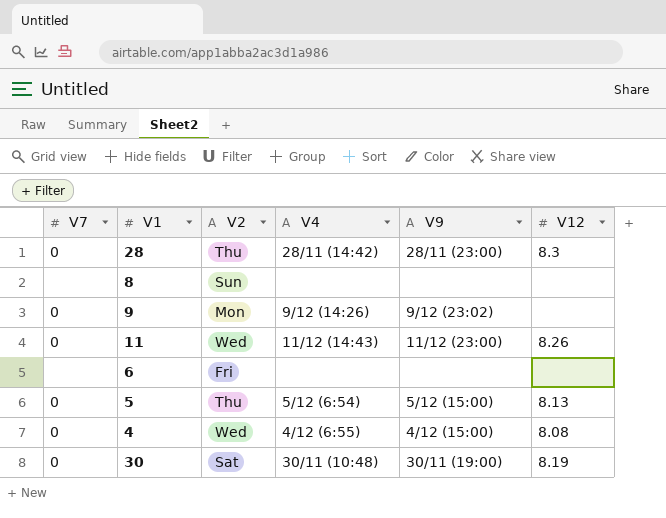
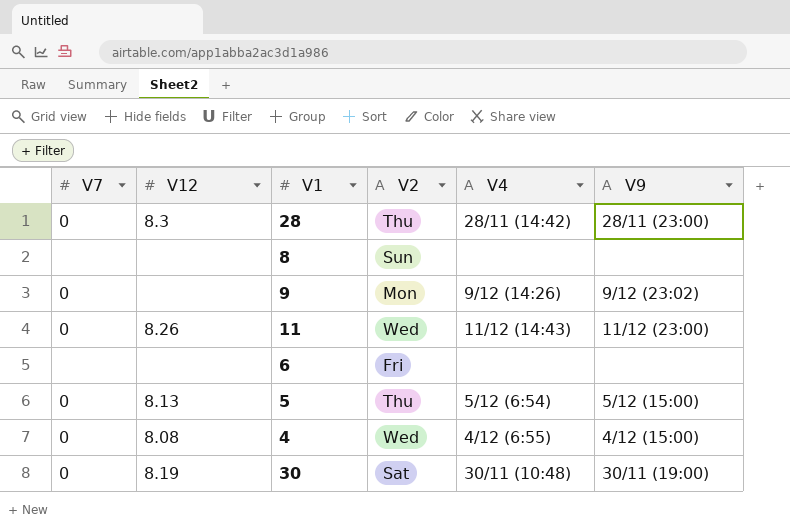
column V12 | position: 6 -> 2

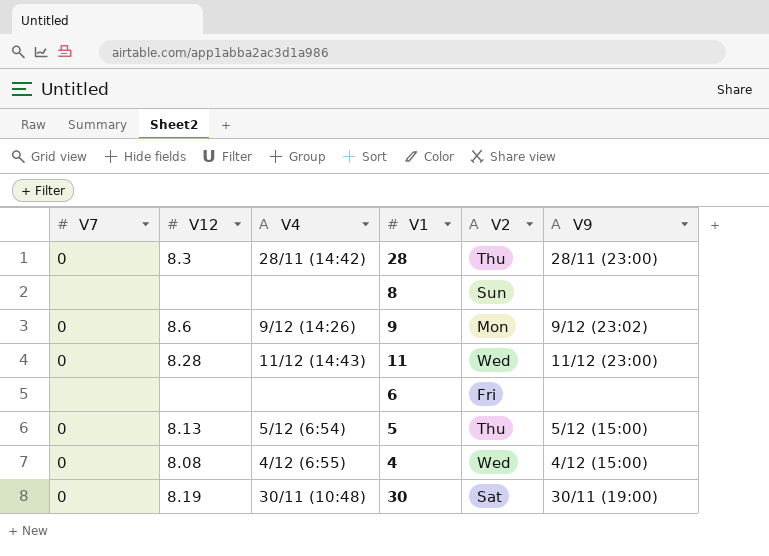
column V4 | position: 5 -> 3
9 | V12: none -> 8.6
11 | V12: 8.26 -> 8.28

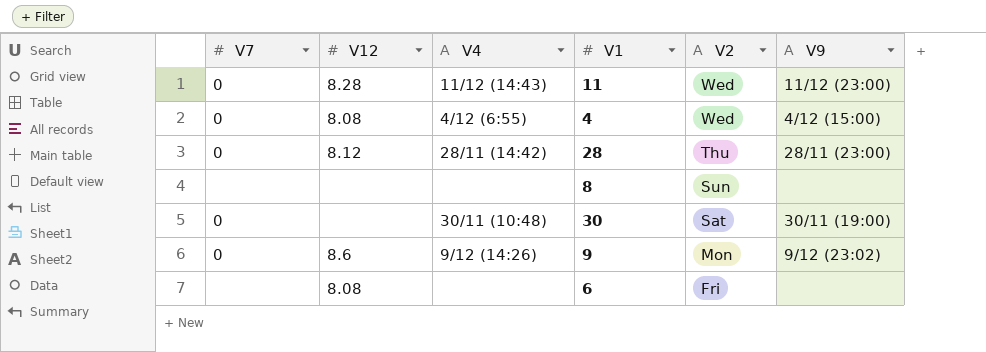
row order: none -> V2 descending
row 5: 0 | 8.13 | 5/12 (6:54) | Thu | 5/12 (15:00) -> none
28 | V12: 8.3 -> 8.12
30 | V12: 8.19 -> none
6 | V12: none -> 8.08

